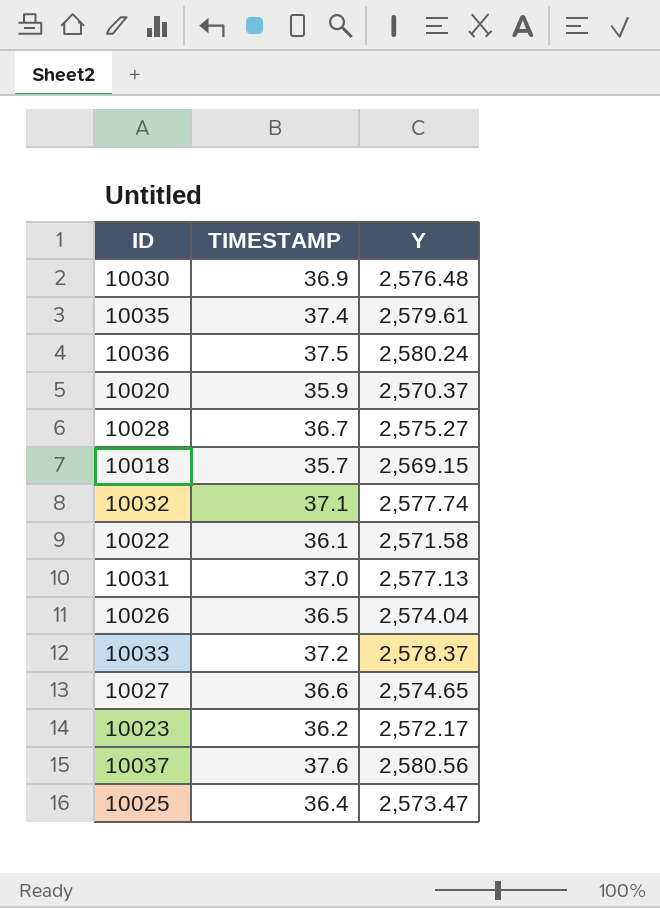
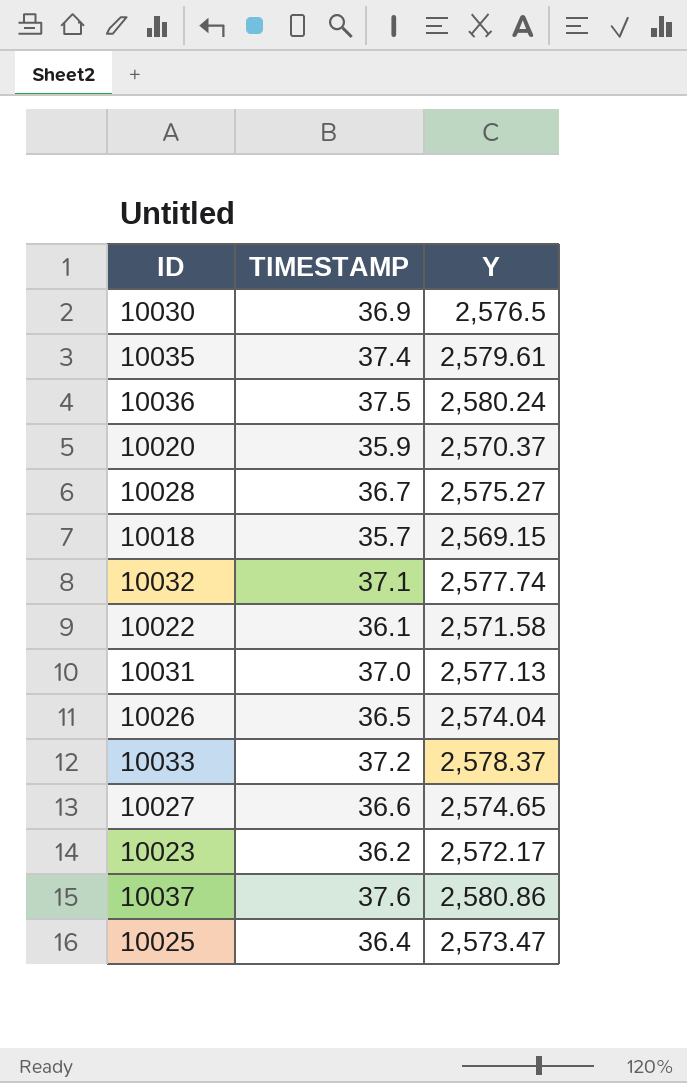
10030 | Y: 2,576.48 -> 2,576.5
10037 | Y: 2,580.56 -> 2,580.86

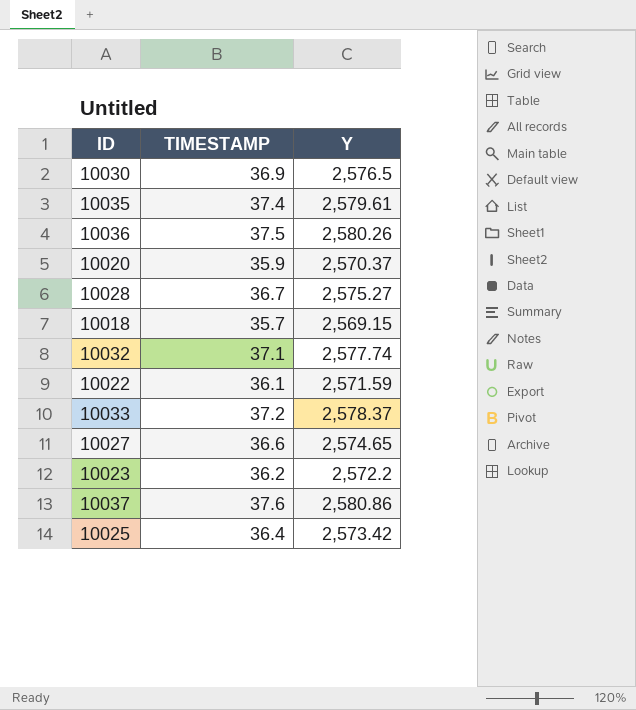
row 10031: 37.0 | 2,577.13 -> none
row 10026: 36.5 | 2,574.04 -> none
10036 | Y: 2,580.24 -> 2,580.26
10022 | Y: 2,571.58 -> 2,571.59
10023 | Y: 2,572.17 -> 2,572.2
10025 | Y: 2,573.47 -> 2,573.42

